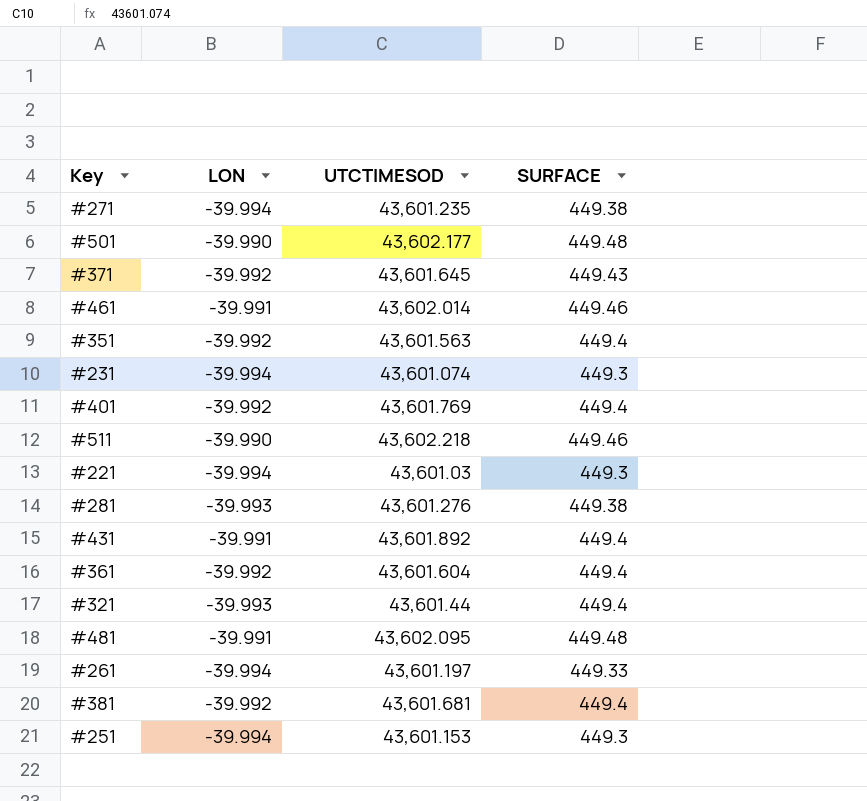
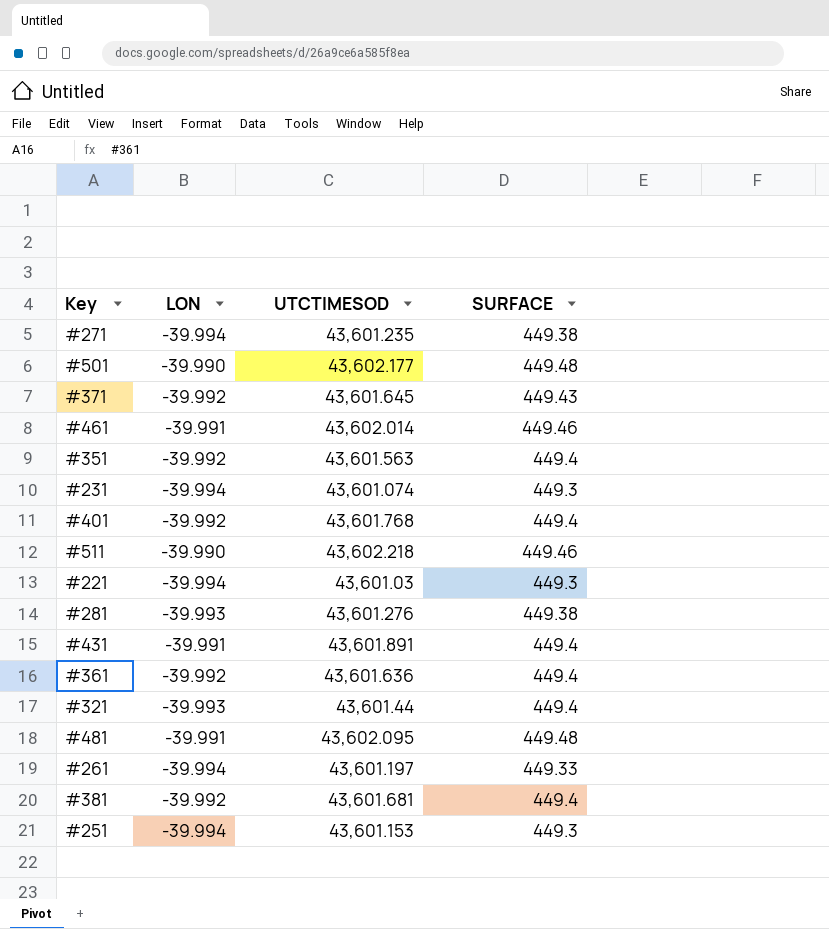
#401 | UTCTIMESOD: 43,601.769 -> 43,601.768
#431 | UTCTIMESOD: 43,601.892 -> 43,601.891
#361 | UTCTIMESOD: 43,601.604 -> 43,601.636

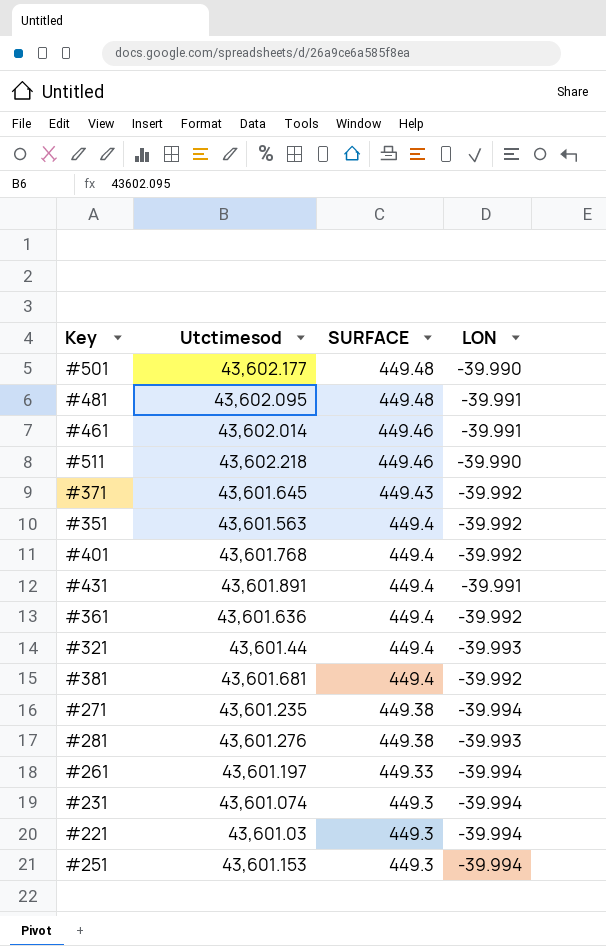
row order: none -> SURFACE descending
column name: UTCTIMESOD -> Utctimesod
column LON | position: 2 -> 4

